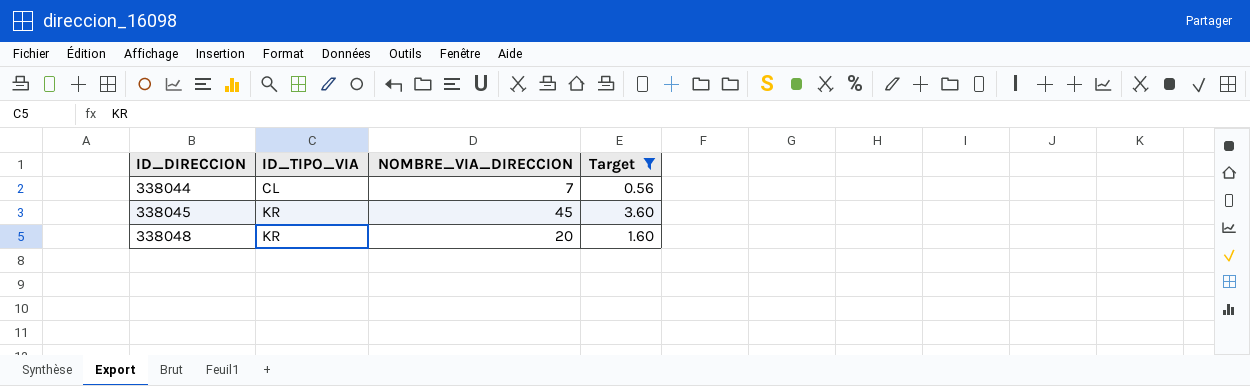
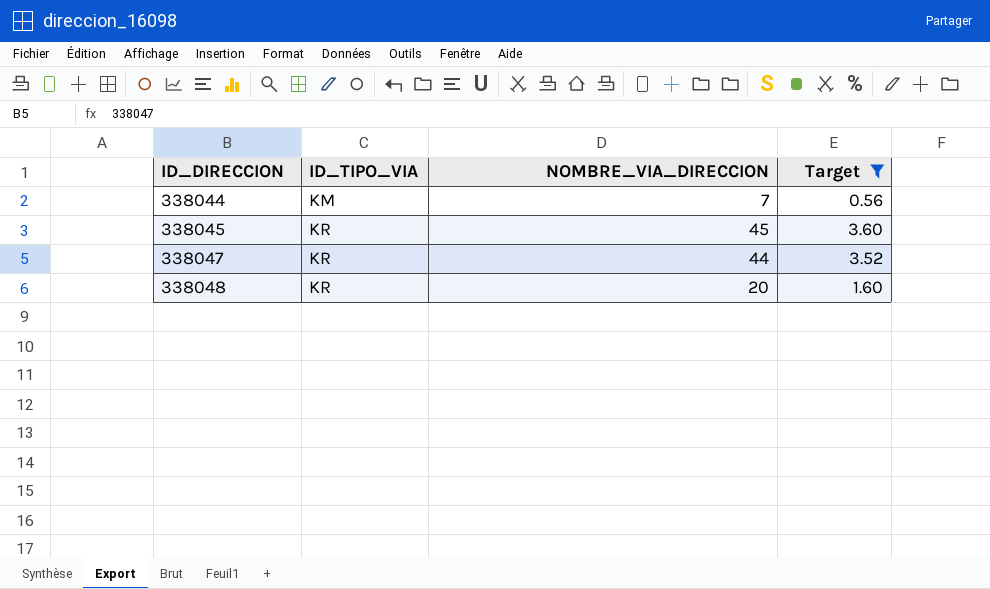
338044 | ID_TIPO_VIA: CL -> KM
row 338047: none -> KR | 44 | 3.52

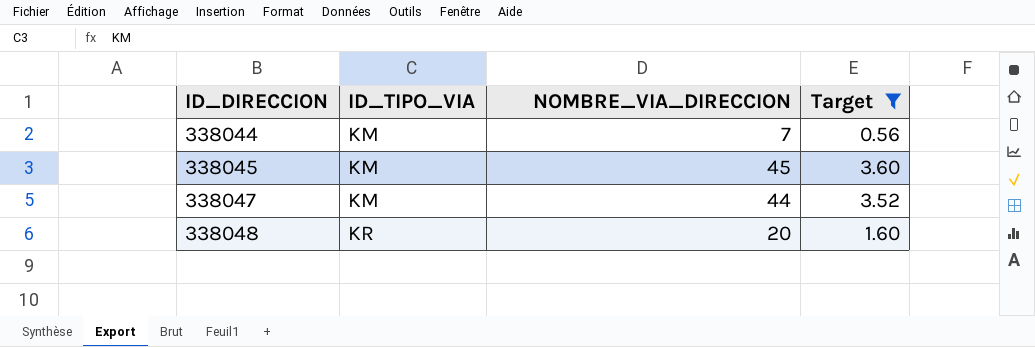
338045 | ID_TIPO_VIA: KR -> KM
338047 | ID_TIPO_VIA: KR -> KM

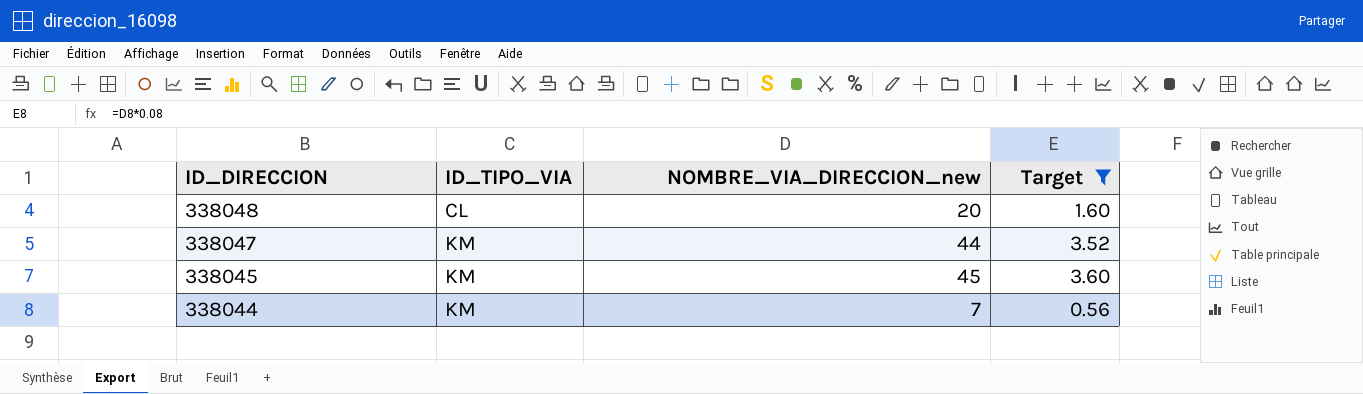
row order: ID_DIRECCION ascending -> ID_DIRECCION descending
column name: NOMBRE_VIA_DIRECCION -> NOMBRE_VIA_DIRECCION_new
338048 | ID_TIPO_VIA: KR -> CL

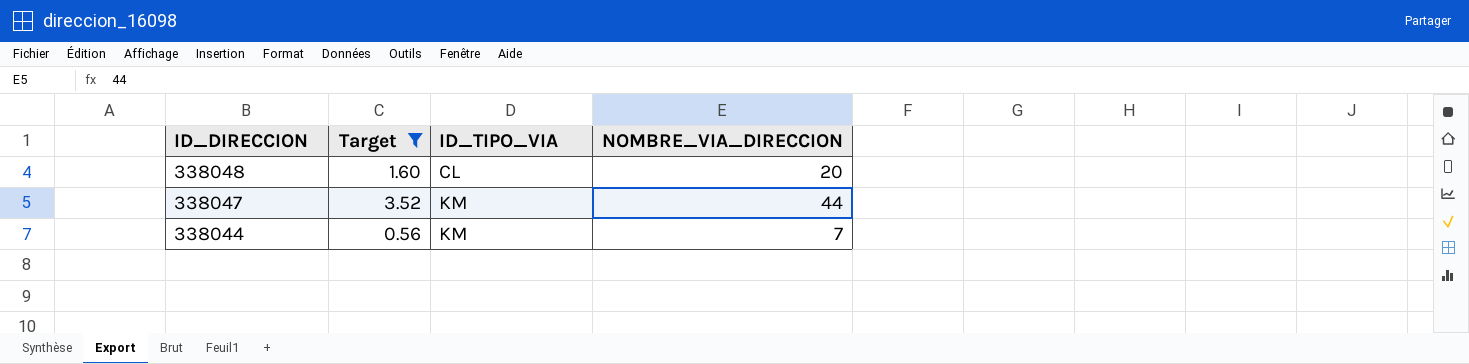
column Target | position: 4 -> 2
column name: NOMBRE_VIA_DIRECCION_new -> NOMBRE_VIA_DIRECCION
row 338045: KM | 45 | 3.60 -> none

